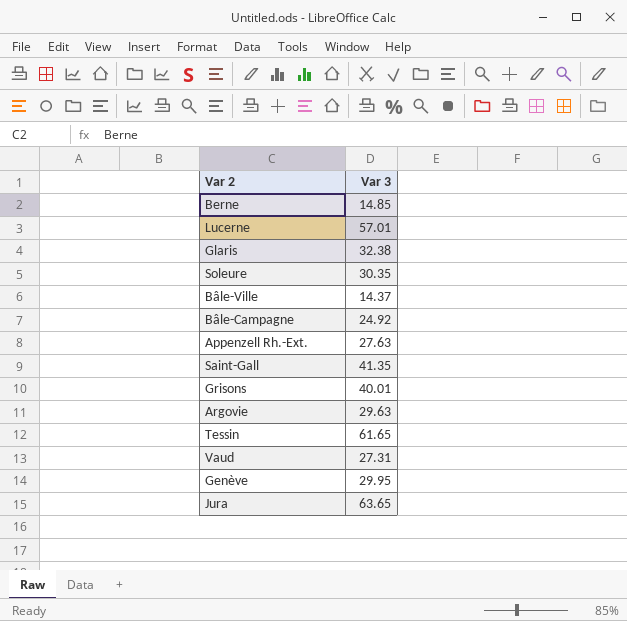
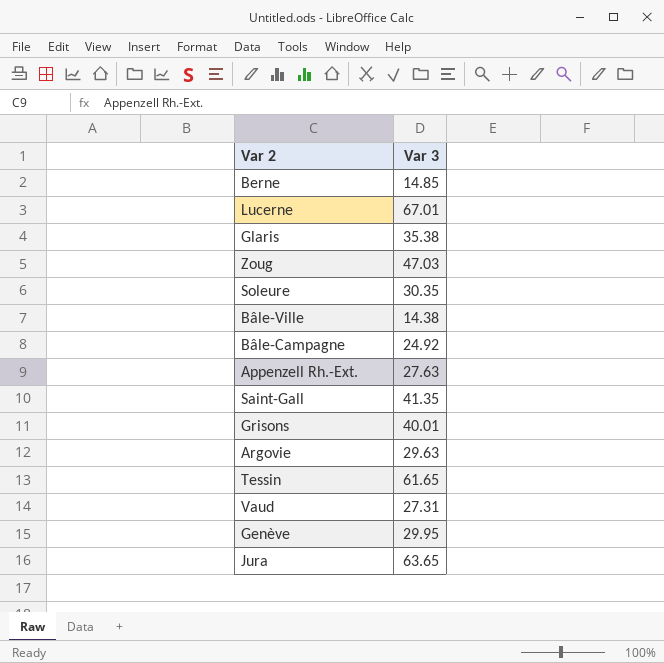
Lucerne | Var 3: 57.01 -> 67.01
Glaris | Var 3: 32.38 -> 35.38
row Zoug: none -> 47.03
Bâle-Ville | Var 3: 14.37 -> 14.38

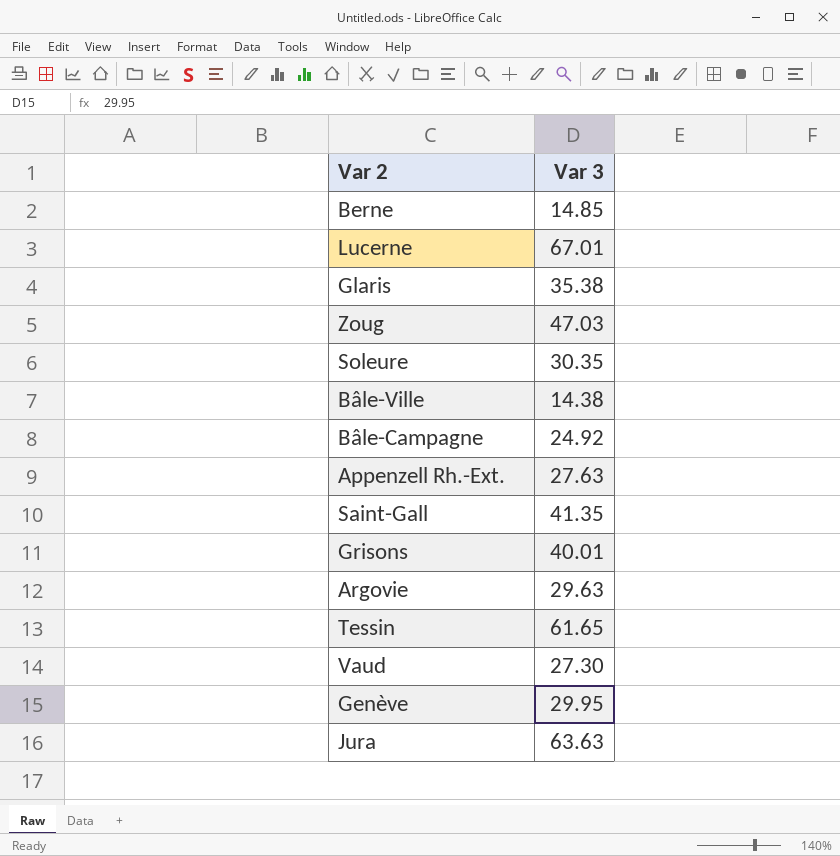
Vaud | Var 3: 27.31 -> 27.30
Jura | Var 3: 63.65 -> 63.63

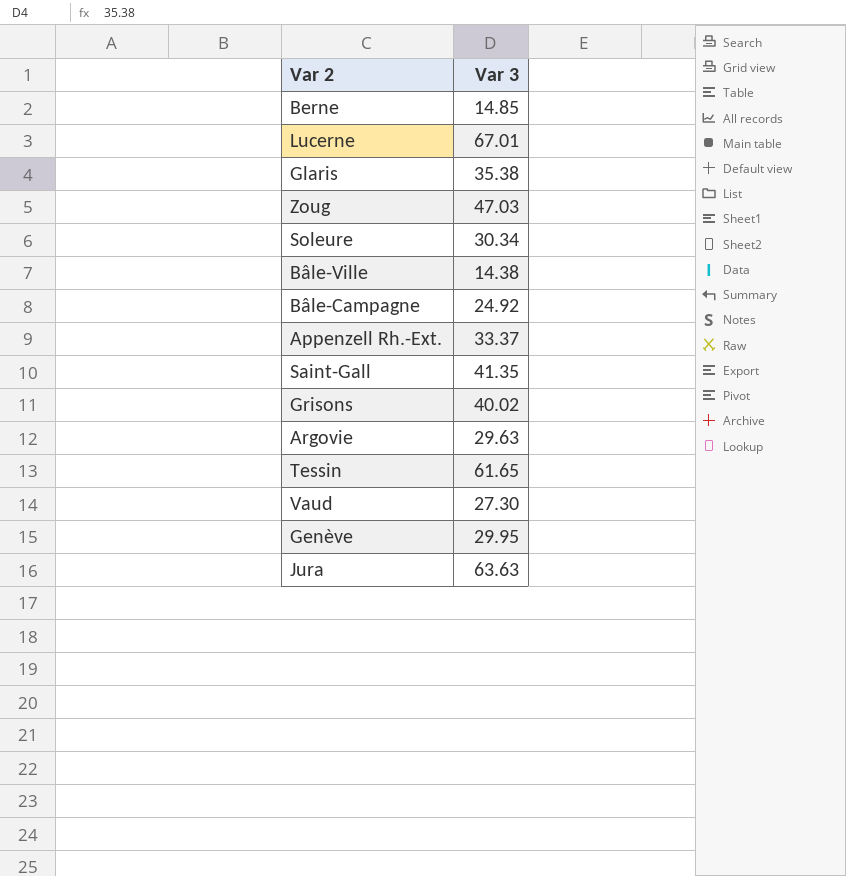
Soleure | Var 3: 30.35 -> 30.34
Appenzell Rh.-Ext. | Var 3: 27.63 -> 33.37
Grisons | Var 3: 40.01 -> 40.02

